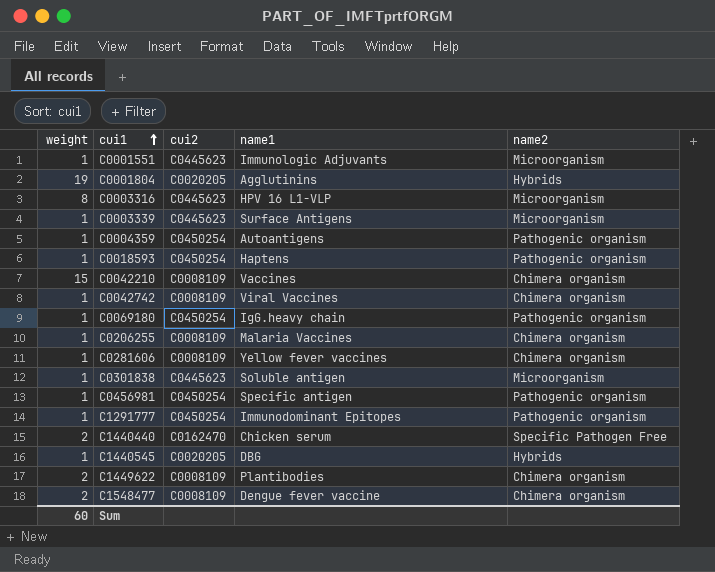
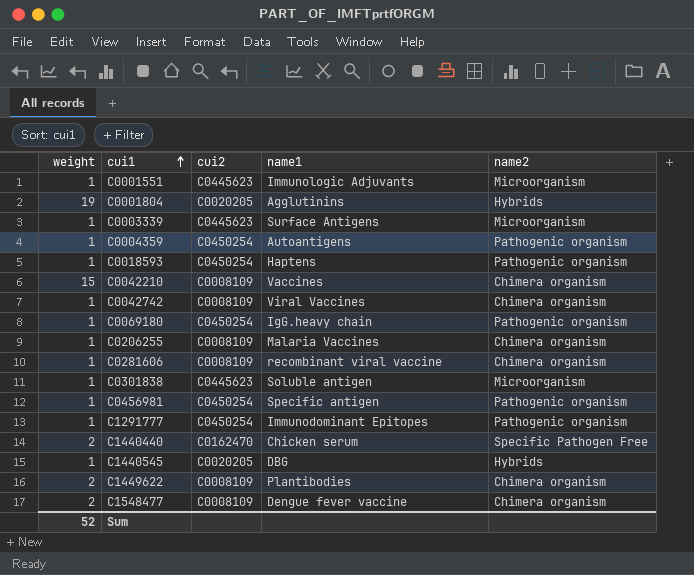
row C0003316: 8 | C0445623 | HPV 16 L1-VLP | Microorganism -> none
C0281606 | name1: Yellow fever vaccines -> recombinant viral vaccine
Sum | weight: 60 -> 52

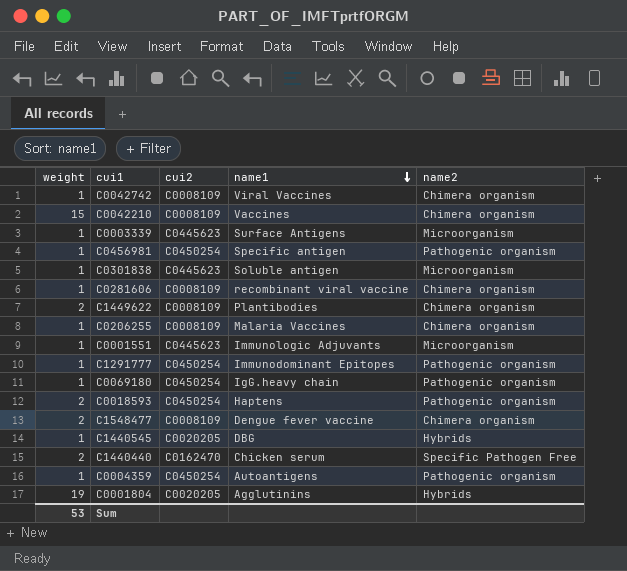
row order: cui1 ascending -> name1 descending
C0018593 | weight: 1 -> 2
Sum | weight: 52 -> 53

